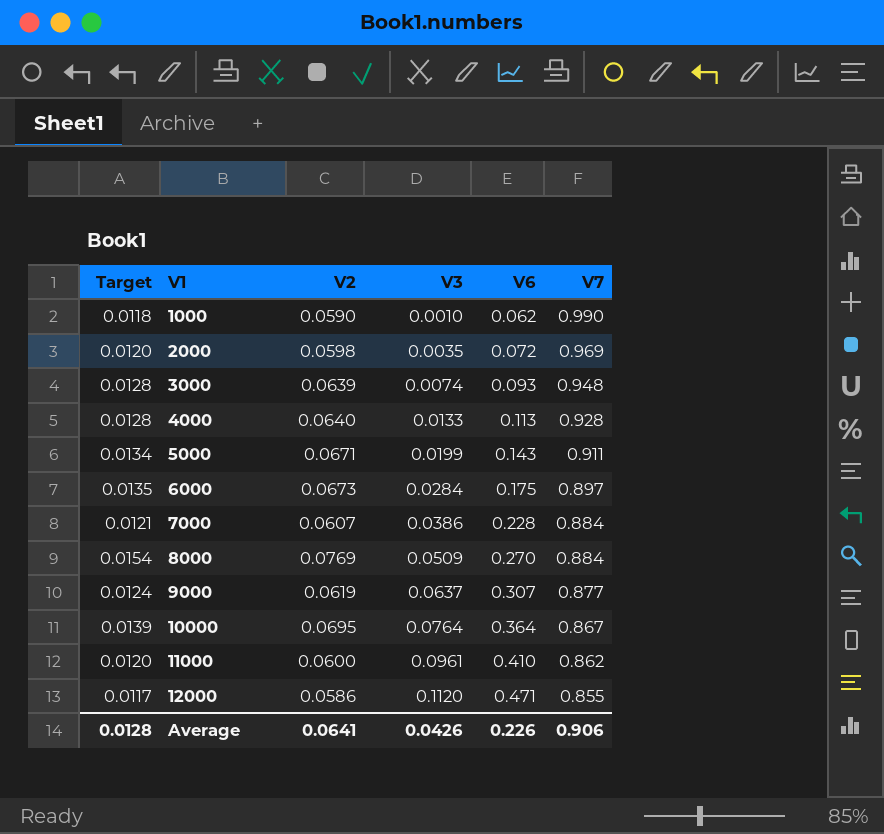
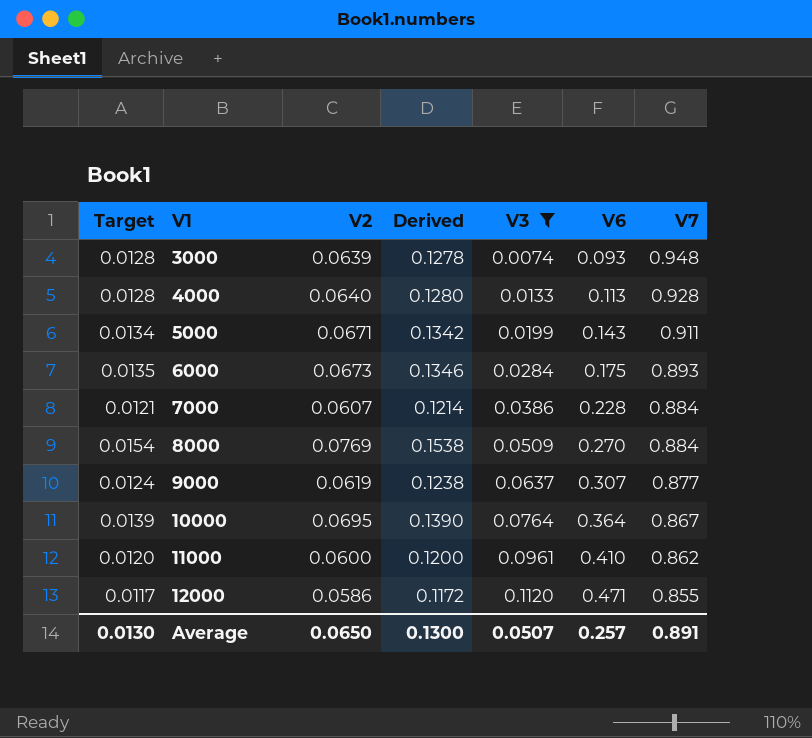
filter: none -> V3 >= 0.0074
column Derived | formula: none -> [V2] * 2
6000 | V7: 0.897 -> 0.893
Average | Target: 0.0128 -> 0.0130
Average | V2: 0.0641 -> 0.0650
Average | V3: 0.0426 -> 0.0507
Average | V6: 0.226 -> 0.257
Average | V7: 0.906 -> 0.891

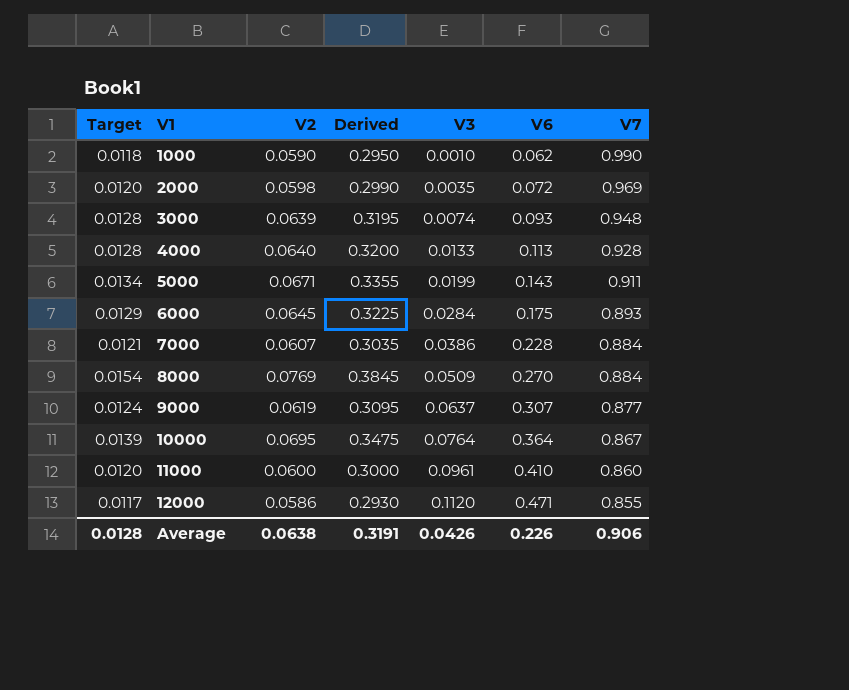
filter: V3 >= 0.0074 -> none
column Derived | formula: [V2] * 2 -> [V2] * 5
6000 | Target: 0.0135 -> 0.0129
6000 | V2: 0.0673 -> 0.0645
11000 | V7: 0.862 -> 0.860
Average | Target: 0.0130 -> 0.0128
Average | V2: 0.0650 -> 0.0638
Average | Derived: 0.1300 -> 0.3191
Average | V3: 0.0507 -> 0.0426
Average | V6: 0.257 -> 0.226
Average | V7: 0.891 -> 0.906

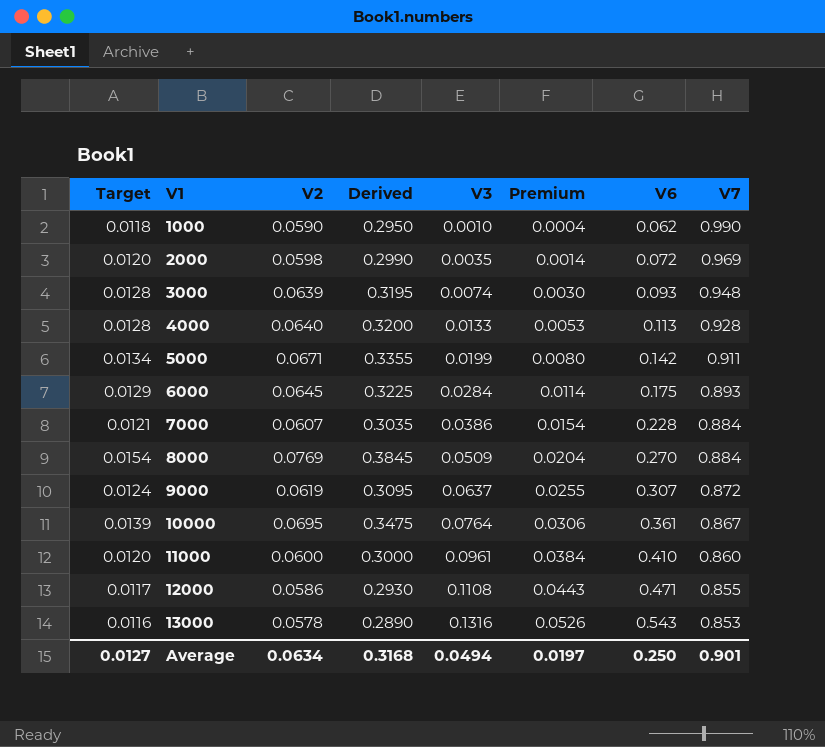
column Premium | formula: none -> [V3] * 0.4
5000 | V6: 0.143 -> 0.142
9000 | V7: 0.877 -> 0.872
10000 | V6: 0.364 -> 0.361
12000 | V3: 0.1120 -> 0.1108
row 13000: none -> 0.0116 | 0.0578 | 0.2890 | 0.1316 | 0.0526 | 0.543 | 0.853
Average | Target: 0.0128 -> 0.0127
Average | V2: 0.0638 -> 0.0634
Average | Derived: 0.3191 -> 0.3168
Average | V3: 0.0426 -> 0.0494
Average | V6: 0.226 -> 0.250
Average | V7: 0.906 -> 0.901

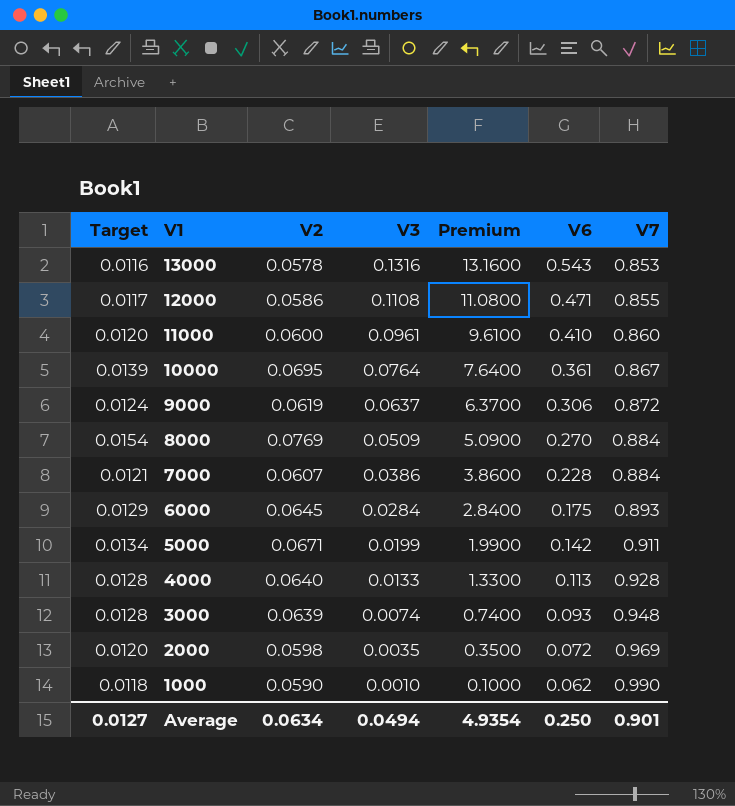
row order: V1 ascending -> V1 descending
column Derived | formula: [V2] * 5 -> none
column Premium | formula: [V3] * 0.4 -> [V3] * 100
9000 | V6: 0.307 -> 0.306
Average | Premium: 0.0197 -> 4.9354

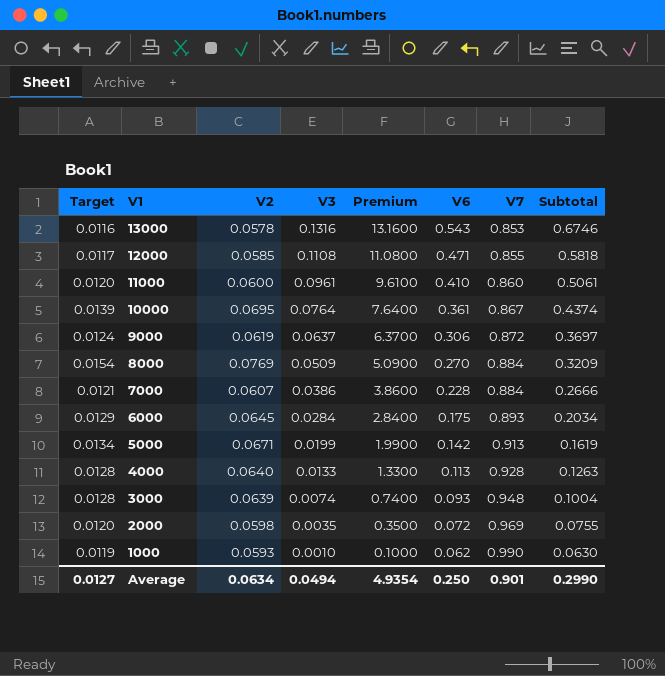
column Subtotal | formula: none -> [V3] + [V6]
12000 | V2: 0.0586 -> 0.0585
5000 | V7: 0.911 -> 0.913
1000 | Target: 0.0118 -> 0.0119
1000 | V2: 0.0590 -> 0.0593

